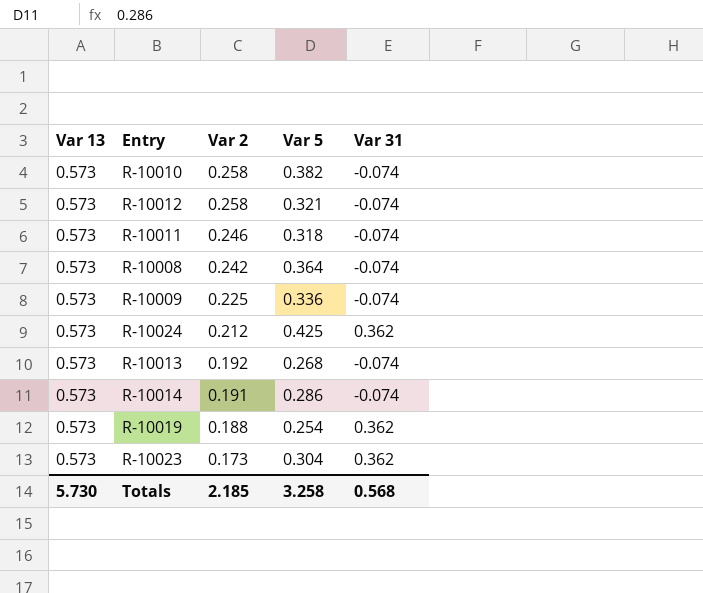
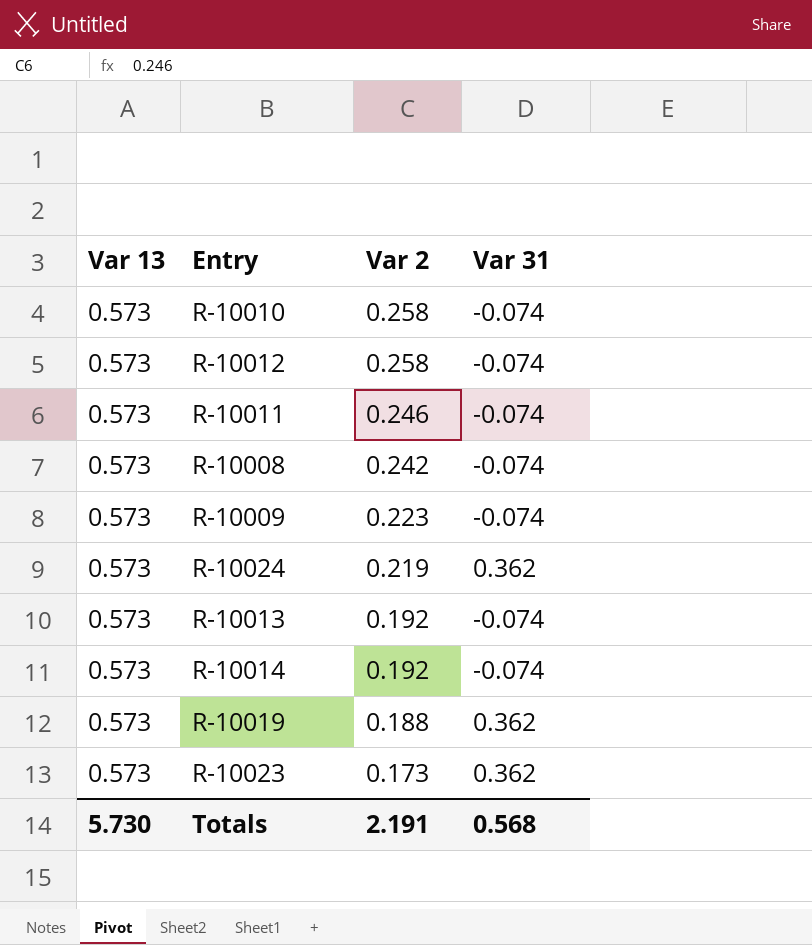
column Var 5 | position: 4 -> none
R-10009 | Var 2: 0.225 -> 0.223
R-10024 | Var 2: 0.212 -> 0.219
R-10014 | Var 2: 0.191 -> 0.192
Totals | Var 2: 2.185 -> 2.191

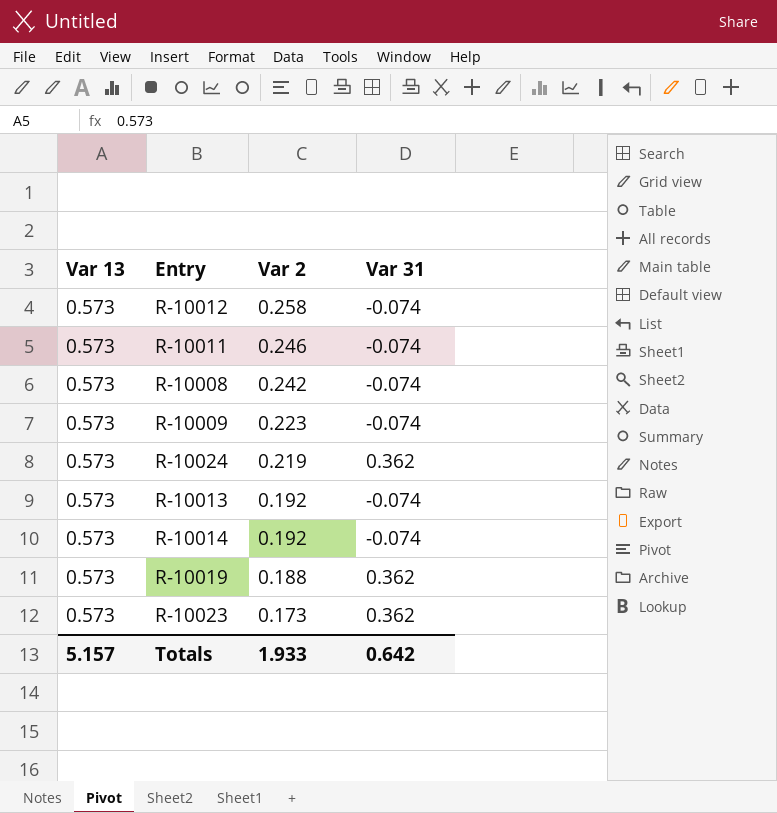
row R-10010: 0.573 | 0.258 | -0.074 -> none
Totals | Var 13: 5.730 -> 5.157
Totals | Var 2: 2.191 -> 1.933
Totals | Var 31: 0.568 -> 0.642

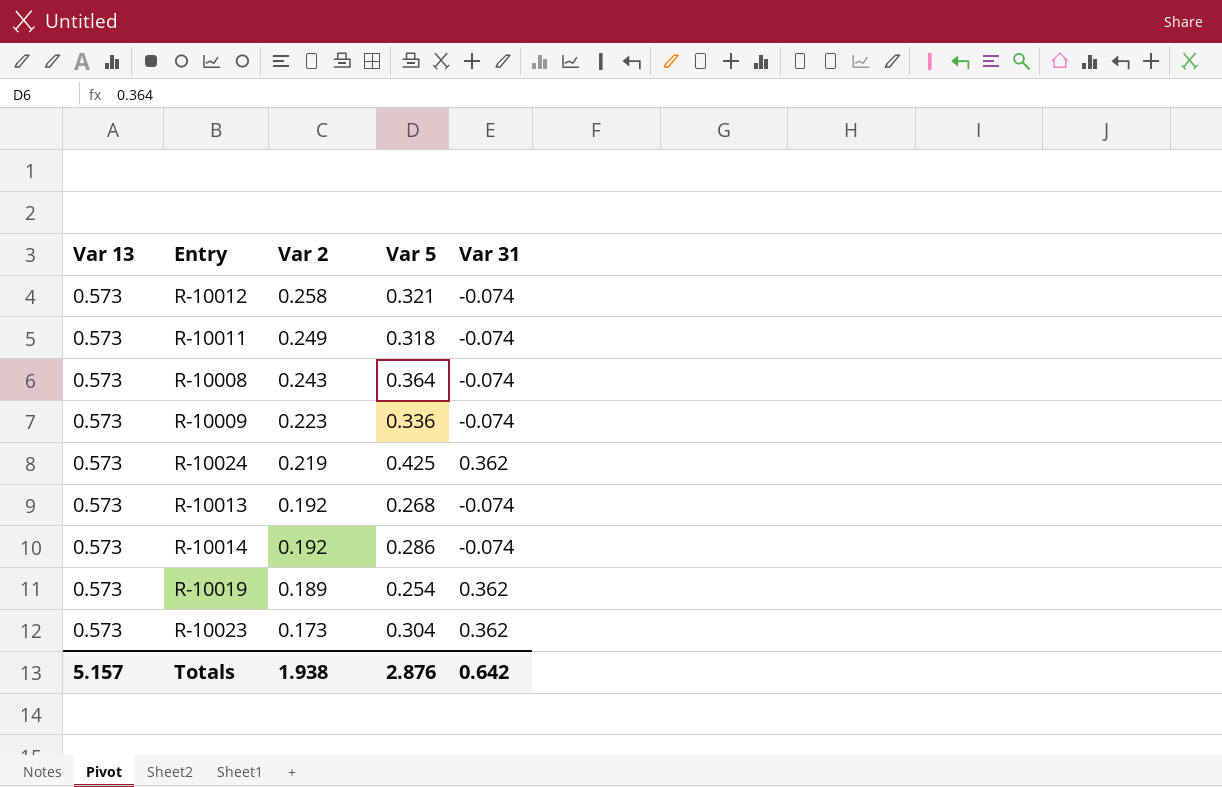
column Var 5 | position: none -> 4
R-10011 | Var 2: 0.246 -> 0.249
R-10008 | Var 2: 0.242 -> 0.243
R-10019 | Var 2: 0.188 -> 0.189
Totals | Var 2: 1.933 -> 1.938

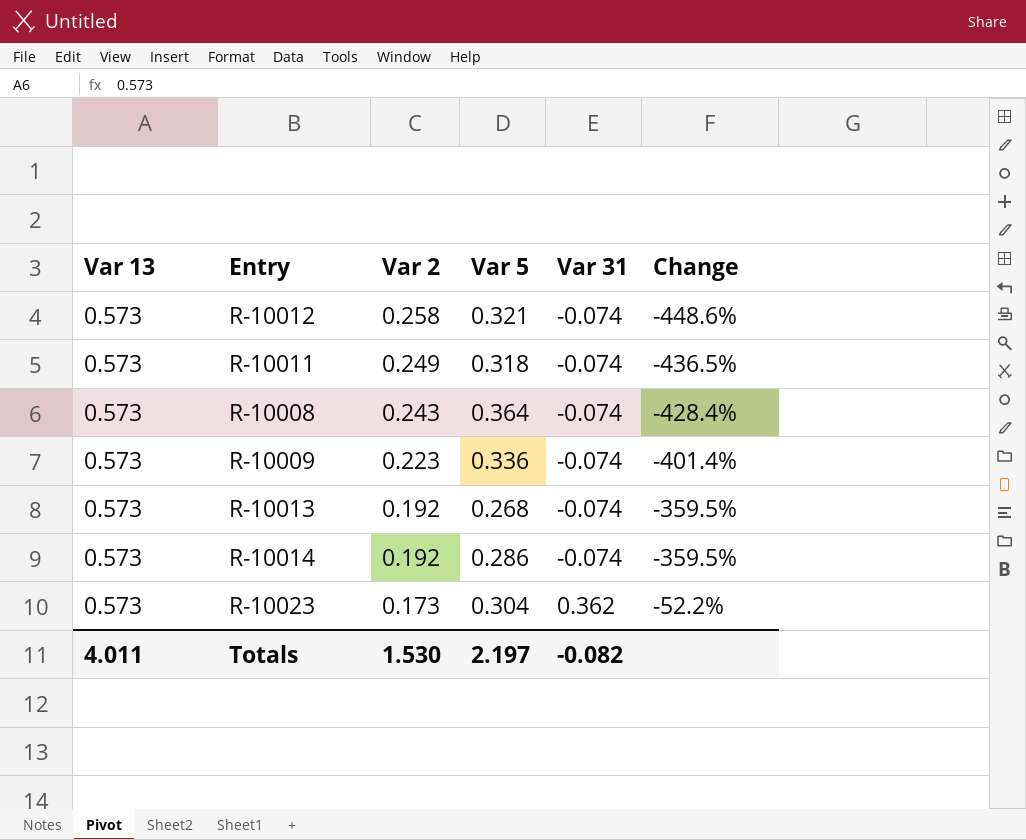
column Change | formula: none -> ([Var 2] - [Var 31]) / [Var 31]
row R-10024: 0.573 | 0.219 | 0.425 | 0.362 -> none
row R-10019: 0.573 | 0.189 | 0.254 | 0.362 -> none
Totals | Var 13: 5.157 -> 4.011
Totals | Var 2: 1.938 -> 1.530
Totals | Var 5: 2.876 -> 2.197
Totals | Var 31: 0.642 -> -0.082

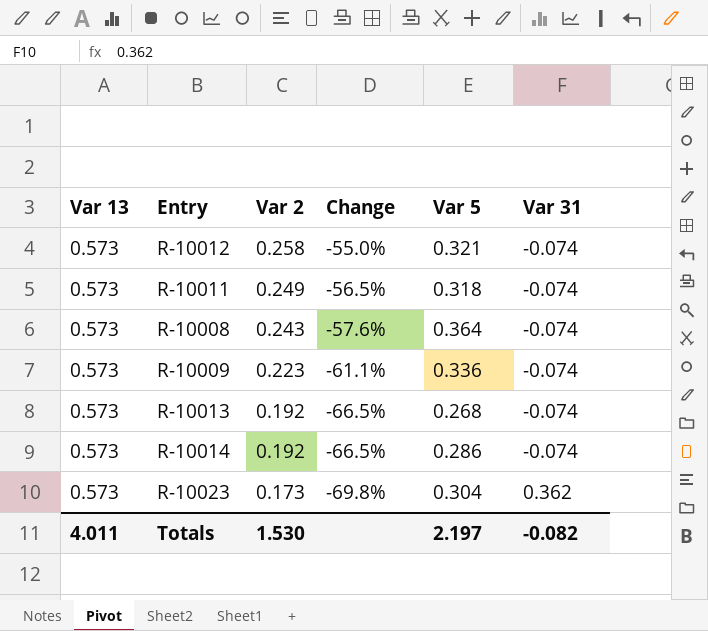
column Change | formula: ([Var 2] - [Var 31]) / [Var 31] -> ([Var 2] - [Var 13]) / [Var 13]
column Change | position: 6 -> 4

